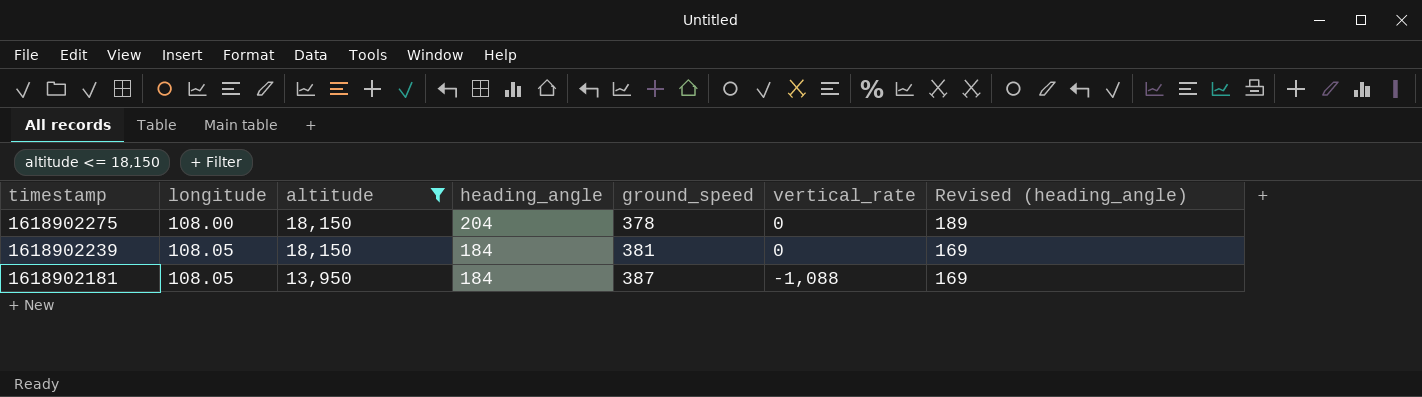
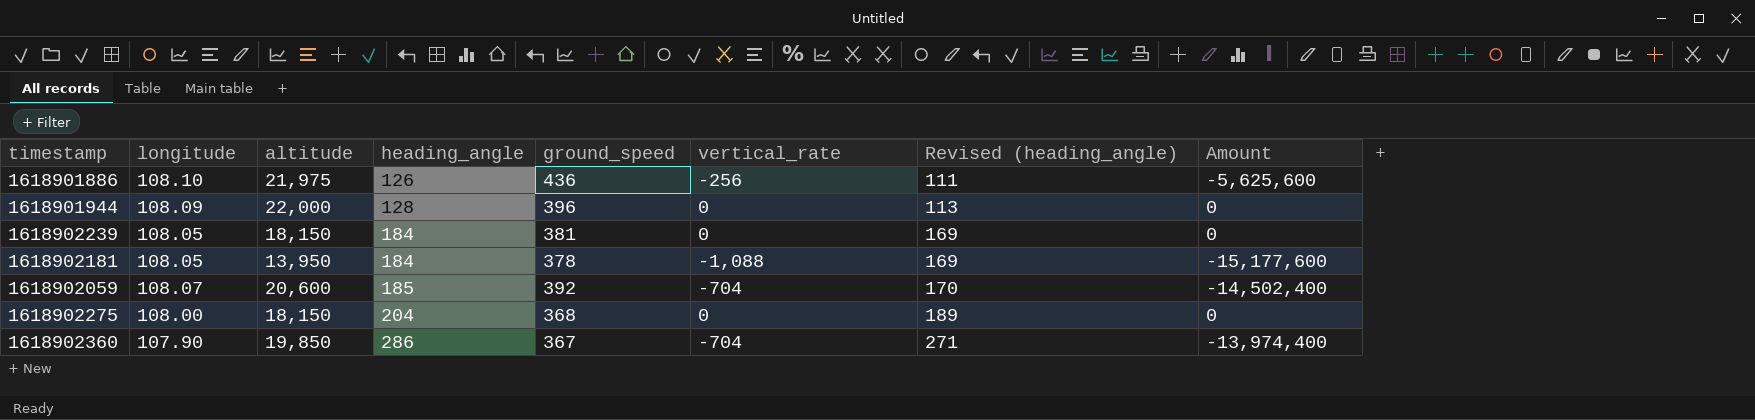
filter: altitude <= 18,150 -> none
row order: timestamp descending -> heading_angle ascending
column Amount | formula: none -> [altitude] * [vertical_rate]
1618902181 | ground_speed: 387 -> 378
1618902275 | ground_speed: 378 -> 368

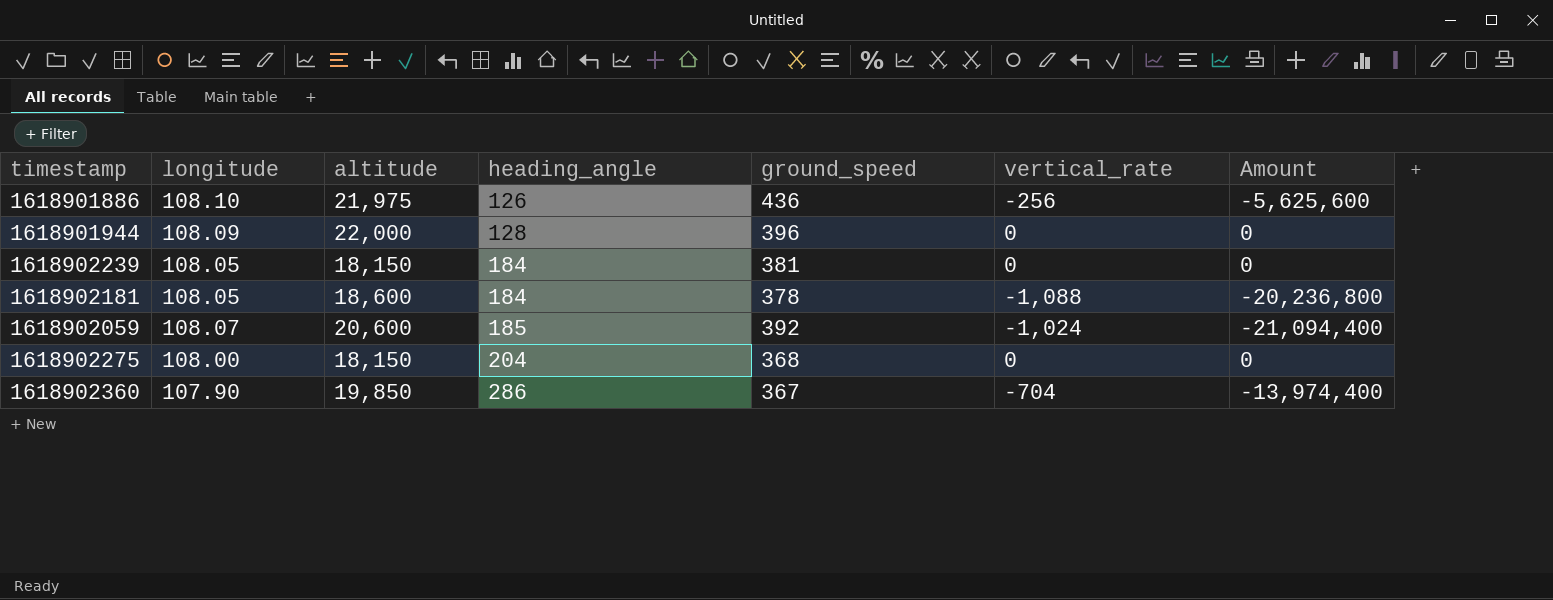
column Revised (heading_angle) | formula: [heading_angle] - 15 -> none
1618902181 | altitude: 13,950 -> 18,600
1618902181 | Amount: -15,177,600 -> -20,236,800
1618902059 | vertical_rate: -704 -> -1,024
1618902059 | Amount: -14,502,400 -> -21,094,400

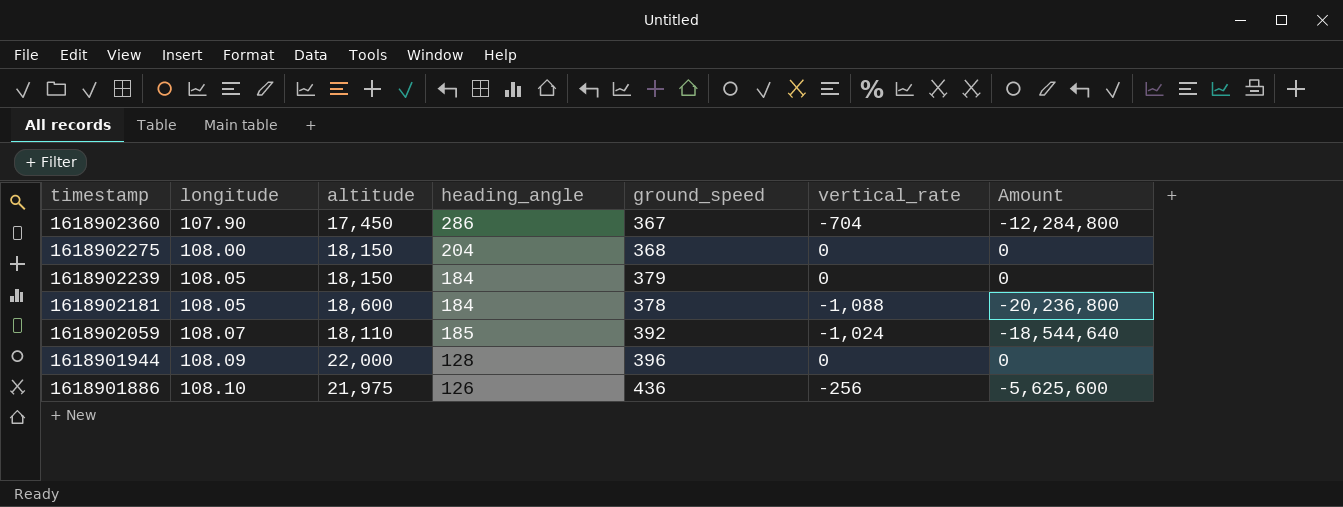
row order: heading_angle ascending -> timestamp descending
1618902360 | altitude: 19,850 -> 17,450
1618902360 | Amount: -13,974,400 -> -12,284,800
1618902239 | ground_speed: 381 -> 379
1618902059 | altitude: 20,600 -> 18,110
1618902059 | Amount: -21,094,400 -> -18,544,640

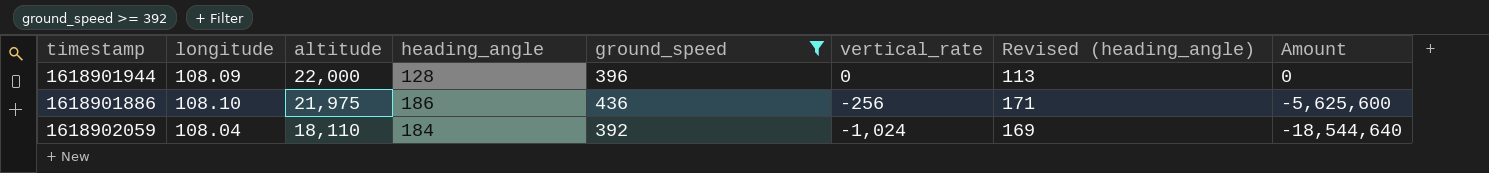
filter: none -> ground_speed >= 392
row order: timestamp descending -> altitude descending
column Revised (heading_angle) | formula: none -> [heading_angle] - 15
1618901886 | heading_angle: 126 -> 186
1618902059 | longitude: 108.07 -> 108.04
1618902059 | heading_angle: 185 -> 184

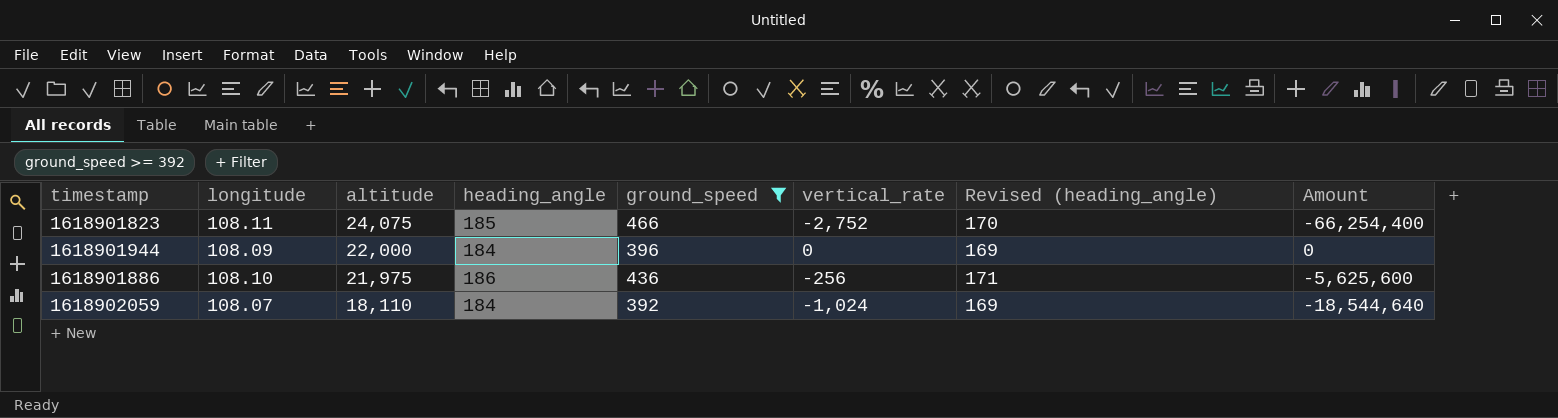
row 1618901823: none -> 108.11 | 24,075 | 185 | 466 | -2,752 | 170 | -66,254,400
1618901944 | heading_angle: 128 -> 184
1618901944 | Revised (heading_angle): 113 -> 169
1618902059 | longitude: 108.04 -> 108.07

